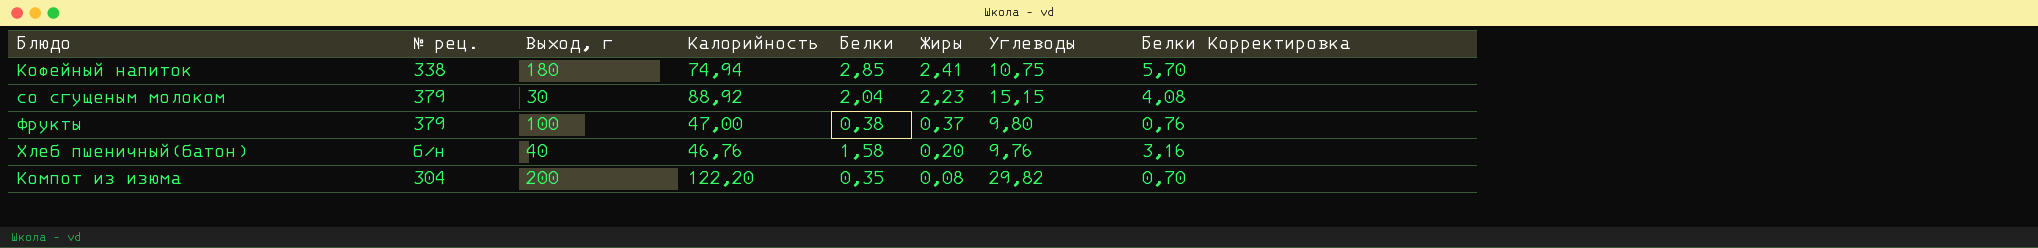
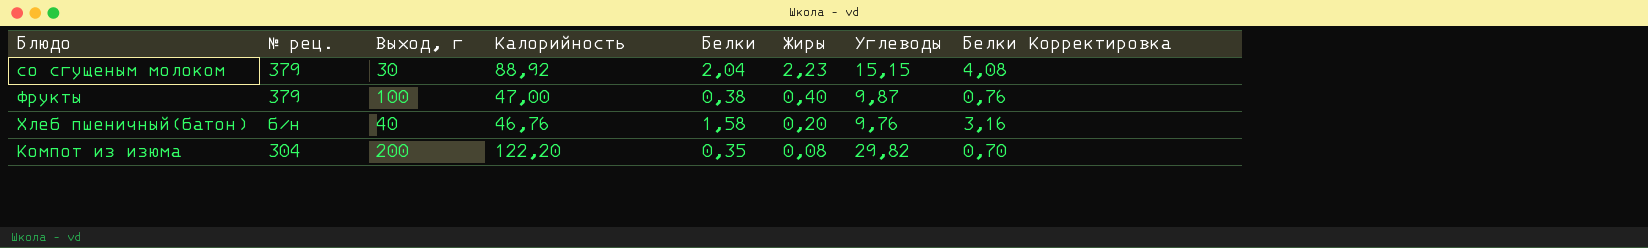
row Кофейный напиток: 338 | 180 | 74,94 | 2,85 | 2,41 | 10,75 | 5,70 -> none
Фрукты | Жиры: 0,37 -> 0,40
Фрукты | Углеводы: 9,80 -> 9,87

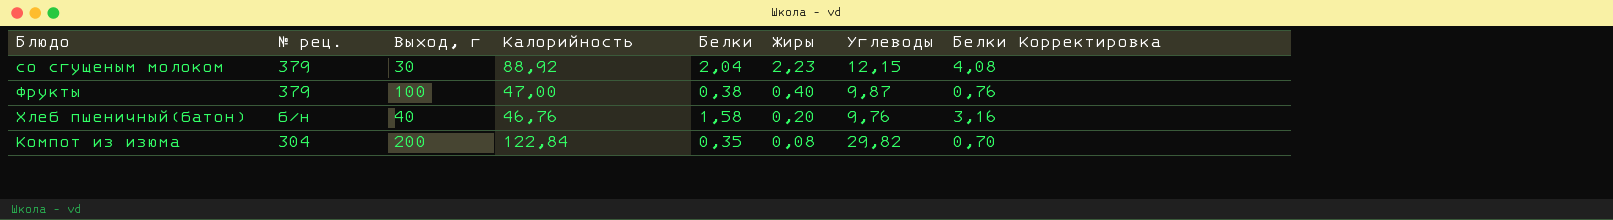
со сгущеным молоком | Углеводы: 15,15 -> 12,15
Компот из изюма | Калорийность: 122,20 -> 122,84

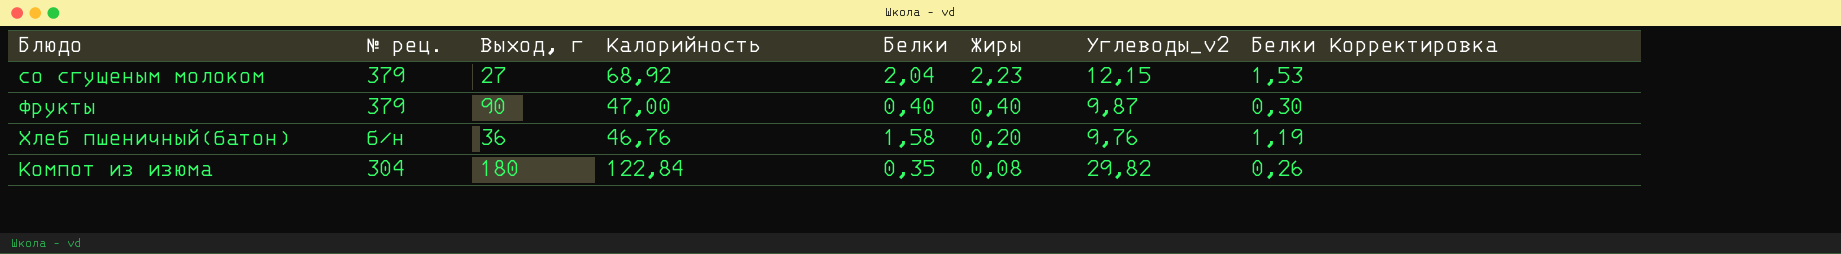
column name: Углеводы -> Углеводы_v2
column Белки Корректировка | formula: [Белки] * 2 -> [Белки] * 0,75
со сгущеным молоком | Выход, г: 30 -> 27
со сгущеным молоком | Калорийность: 88,92 -> 68,92
Фрукты | Выход, г: 100 -> 90
Фрукты | Белки: 0,38 -> 0,40
Хлеб пшеничный(батон) | Выход, г: 40 -> 36
Компот из изюма | Выход, г: 200 -> 180

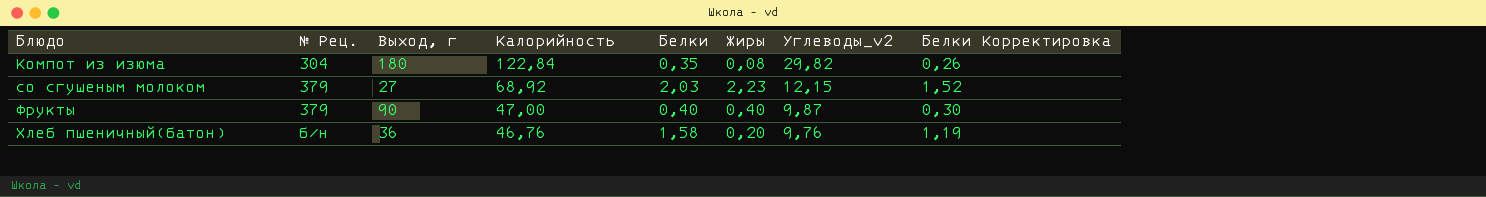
row order: Жиры descending -> Блюдо ascending
column name: № рец. -> № Рец.
со сгущеным молоком | Белки: 2,04 -> 2,03
со сгущеным молоком | Белки Корректировка: 1,53 -> 1,52

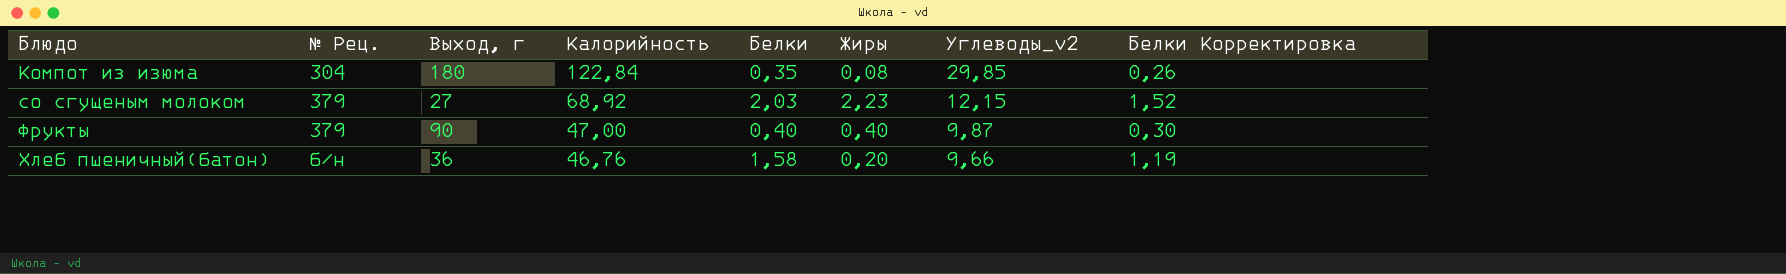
Компот из изюма | Углеводы_v2: 29,82 -> 29,85
Хлеб пшеничный(батон) | Углеводы_v2: 9,76 -> 9,66

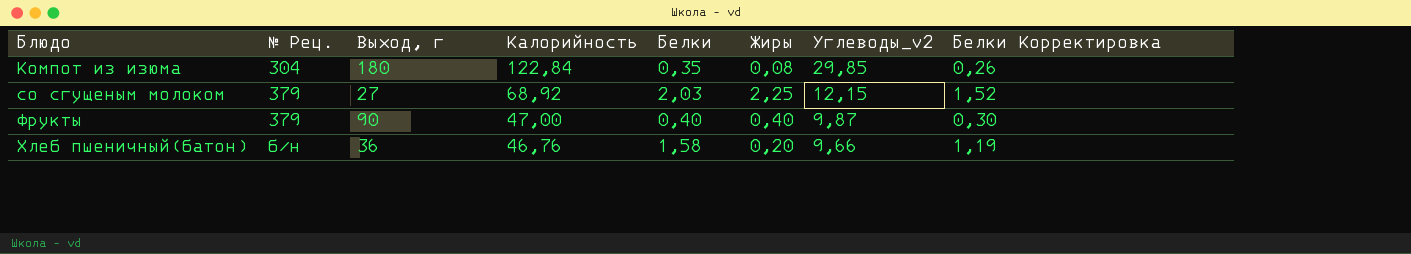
со сгущеным молоком | Жиры: 2,23 -> 2,25

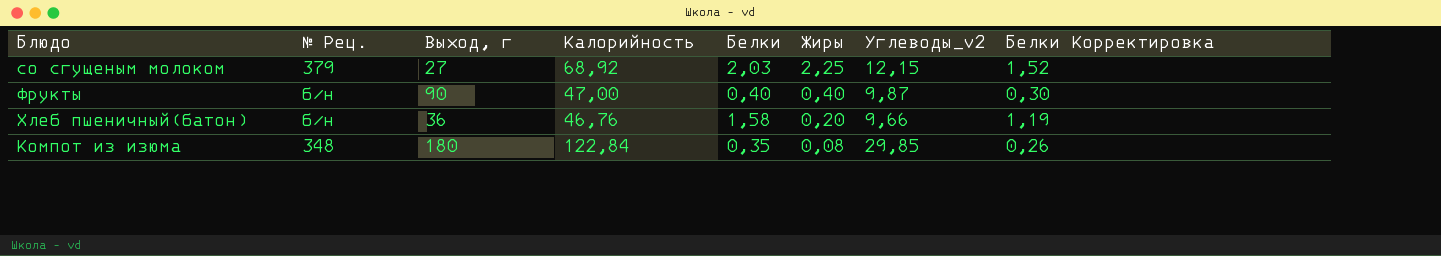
row order: Блюдо ascending -> Жиры descending
Фрукты | № Рец.: 379 -> б/н
Компот из изюма | № Рец.: 304 -> 348

